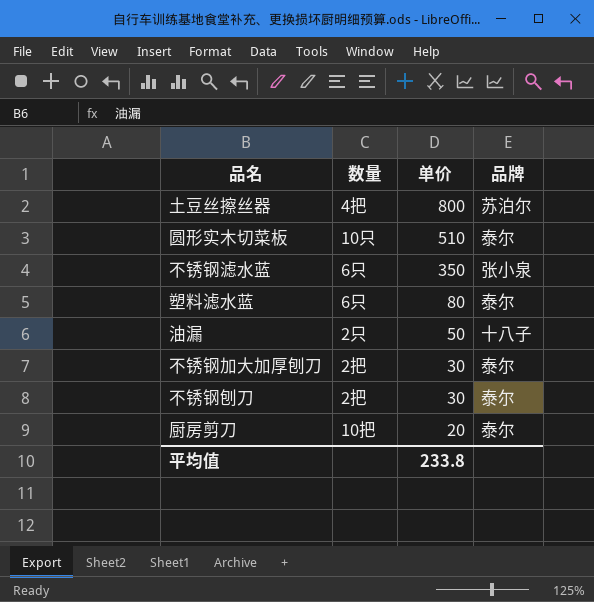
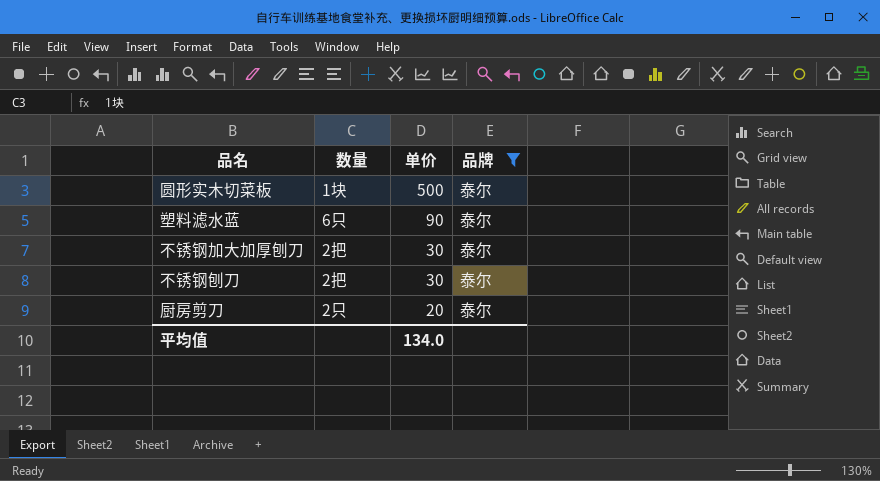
filter: none -> 品牌 = 泰尔
圆形实木切菜板 | 数量: 10只 -> 1块
圆形实木切菜板 | 单价: 510 -> 500
塑料滤水蓝 | 单价: 80 -> 90
厨房剪刀 | 数量: 10把 -> 2只
平均值 | 单价: 233.8 -> 134.0

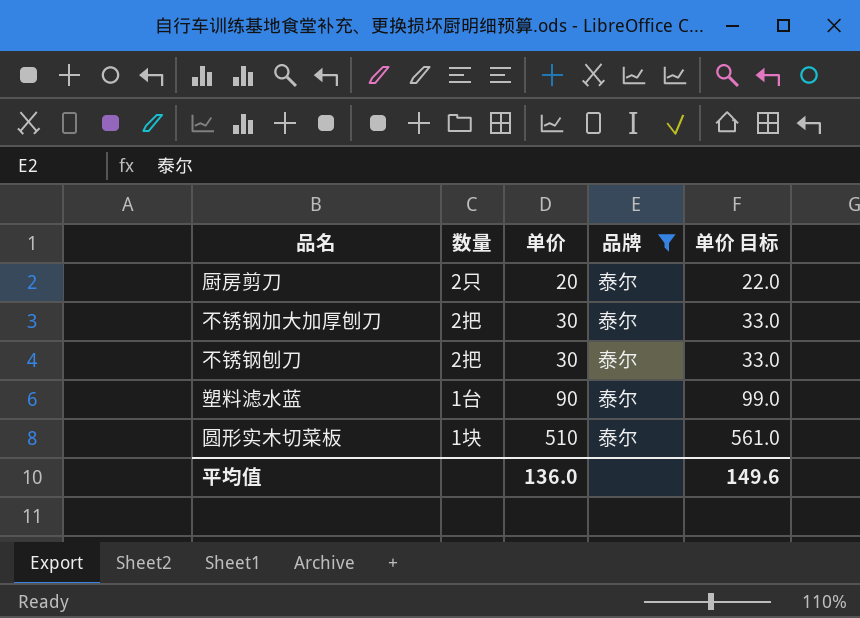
row order: 单价 descending -> 单价 ascending
column 单价 目标 | formula: none -> [单价] * 1.1
塑料滤水蓝 | 数量: 6只 -> 1台
圆形实木切菜板 | 单价: 500 -> 510
平均值 | 单价: 134.0 -> 136.0

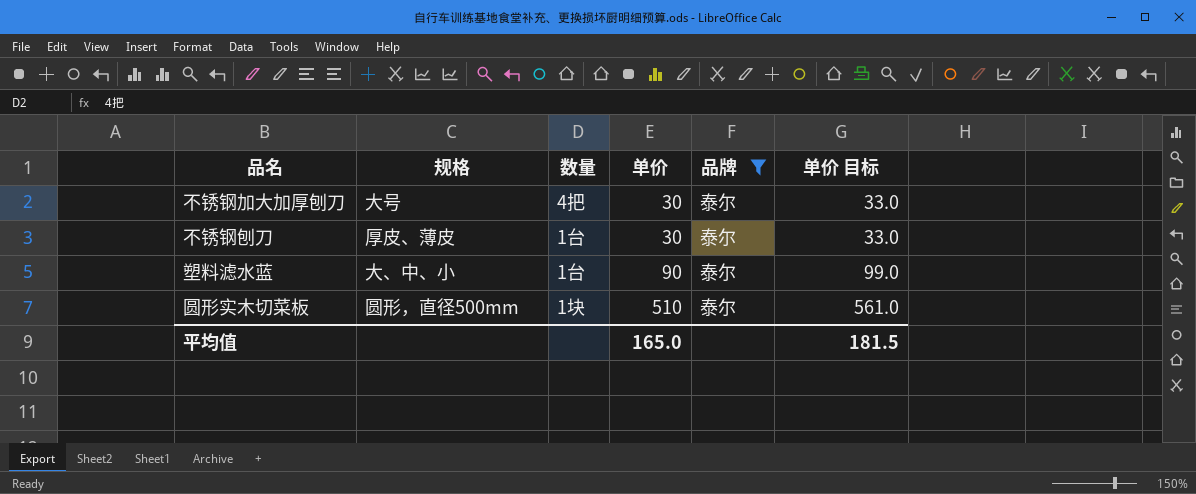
column 规格 | position: none -> 2
row 厨房剪刀: 2只 | 20 | 泰尔 | 22.0 -> none
不锈钢加大加厚刨刀 | 数量: 2把 -> 4把
不锈钢刨刀 | 数量: 2把 -> 1台
平均值 | 单价: 136.0 -> 165.0
平均值 | 单价 目标: 149.6 -> 181.5

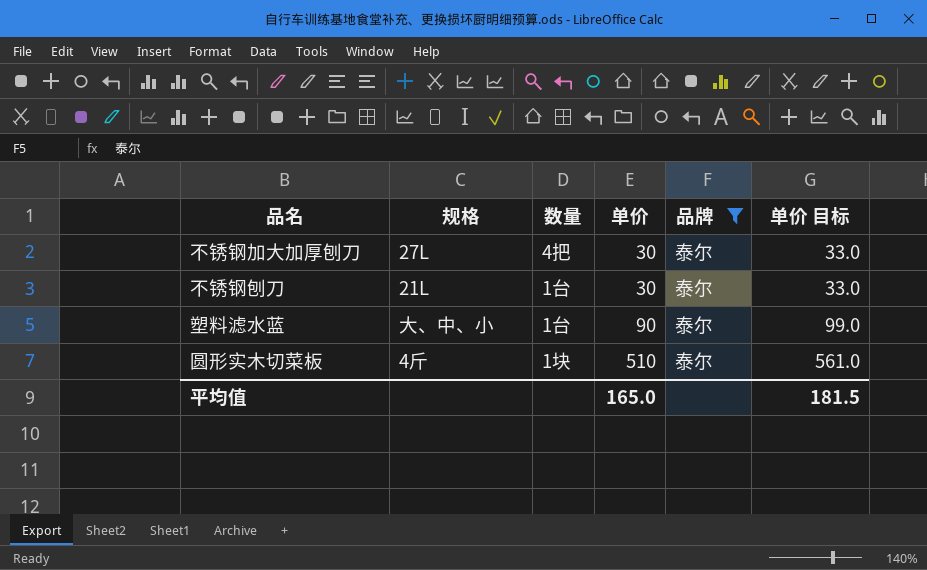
不锈钢加大加厚刨刀 | 规格: 大号 -> 27L
不锈钢刨刀 | 规格: 厚皮、薄皮 -> 21L
圆形实木切菜板 | 规格: 圆形，直径500mm -> 4斤

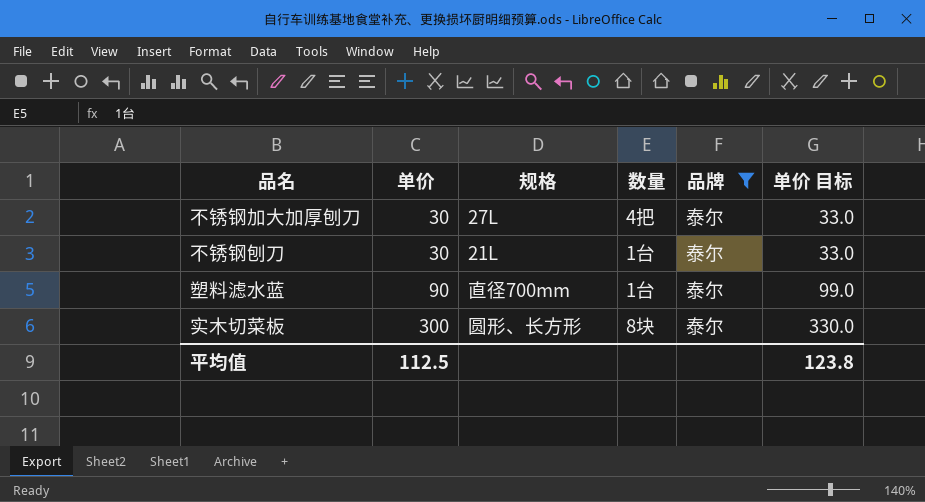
column 单价 | position: 4 -> 2
row 圆形实木切菜板: 4斤 | 1块 | 510 | 泰尔 | 561.0 -> none
塑料滤水蓝 | 规格: 大、中、小 -> 直径700mm
row 实木切菜板: none -> 300 | 圆形、长方形 | 8块 | 泰尔 | 330.0
平均值 | 单价: 165.0 -> 112.5
平均值 | 单价 目标: 181.5 -> 123.8

